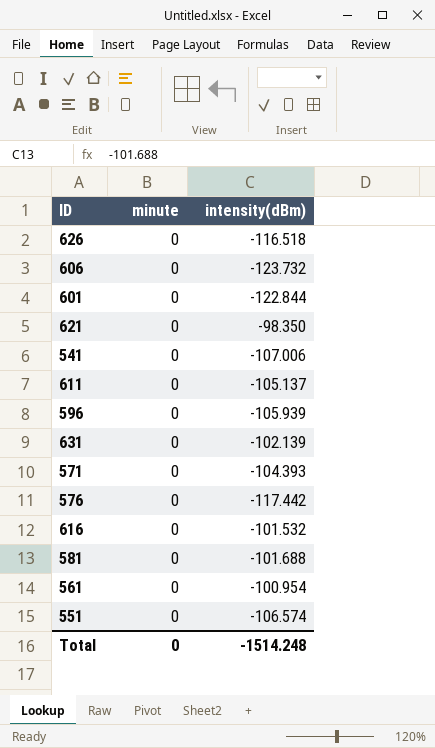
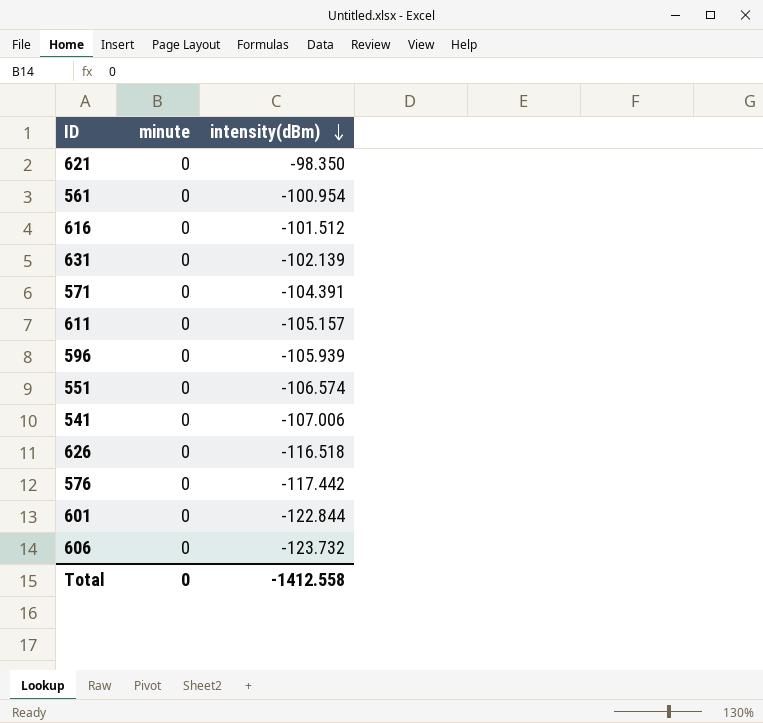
row order: none -> intensity(dBm) descending
row 581: 0 | -101.688 -> none
616 | intensity(dBm): -101.532 -> -101.512
571 | intensity(dBm): -104.393 -> -104.391
611 | intensity(dBm): -105.137 -> -105.157
Total | intensity(dBm): -1514.248 -> -1412.558

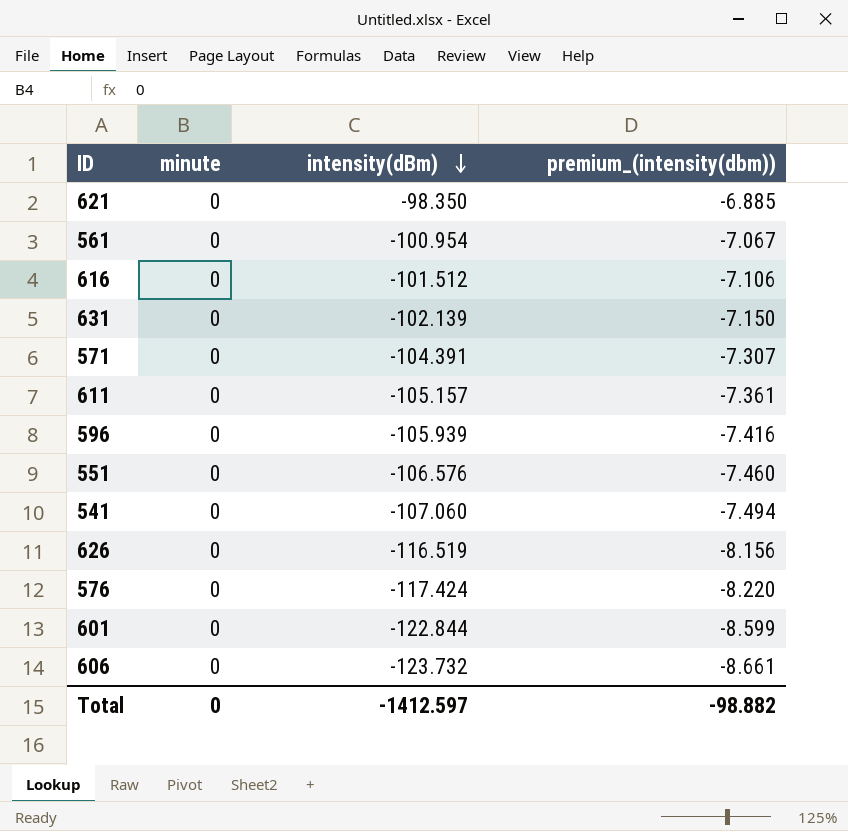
column premium_(intensity(dbm)) | formula: none -> [intensity(dBm)] * 0.07
551 | intensity(dBm): -106.574 -> -106.576
541 | intensity(dBm): -107.006 -> -107.060
626 | intensity(dBm): -116.518 -> -116.519
576 | intensity(dBm): -117.442 -> -117.424
Total | intensity(dBm): -1412.558 -> -1412.597

